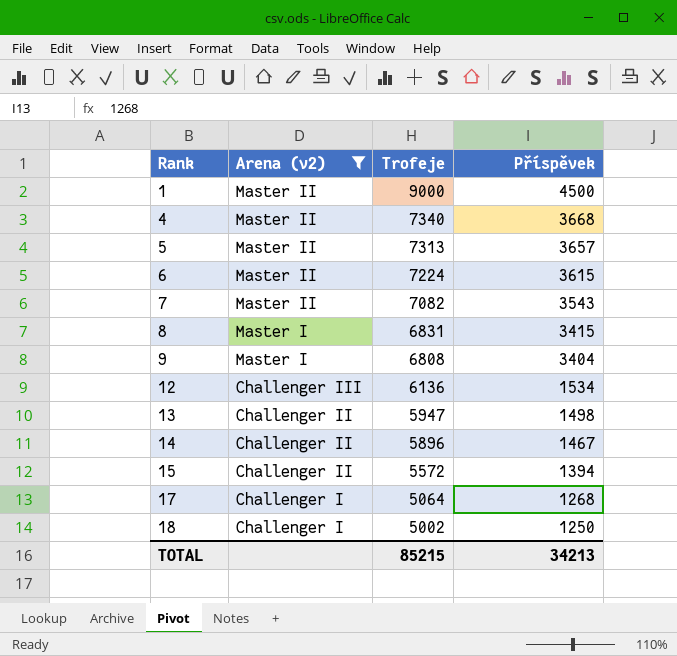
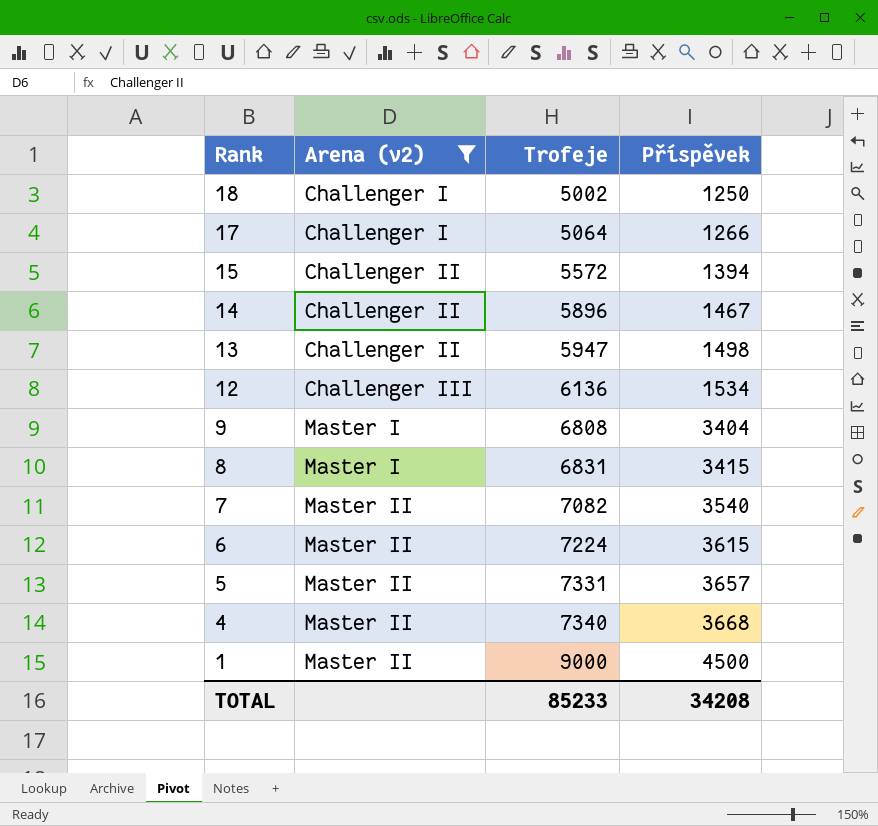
row order: Rank ascending -> Rank descending
17 | Příspěvek: 1268 -> 1266
7 | Příspěvek: 3543 -> 3540
5 | Trofeje: 7313 -> 7331
TOTAL | Trofeje: 85215 -> 85233
TOTAL | Příspěvek: 34213 -> 34208

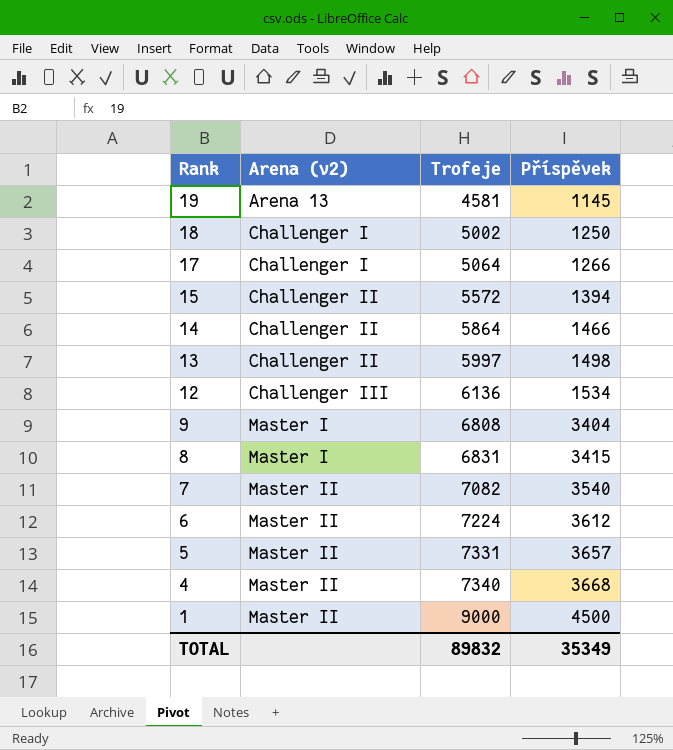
filter: Arena (v2) != Arena 13 -> none
14 | Trofeje: 5896 -> 5864
14 | Příspěvek: 1467 -> 1466
13 | Trofeje: 5947 -> 5997
6 | Příspěvek: 3615 -> 3612
TOTAL | Trofeje: 85233 -> 89832
TOTAL | Příspěvek: 34208 -> 35349

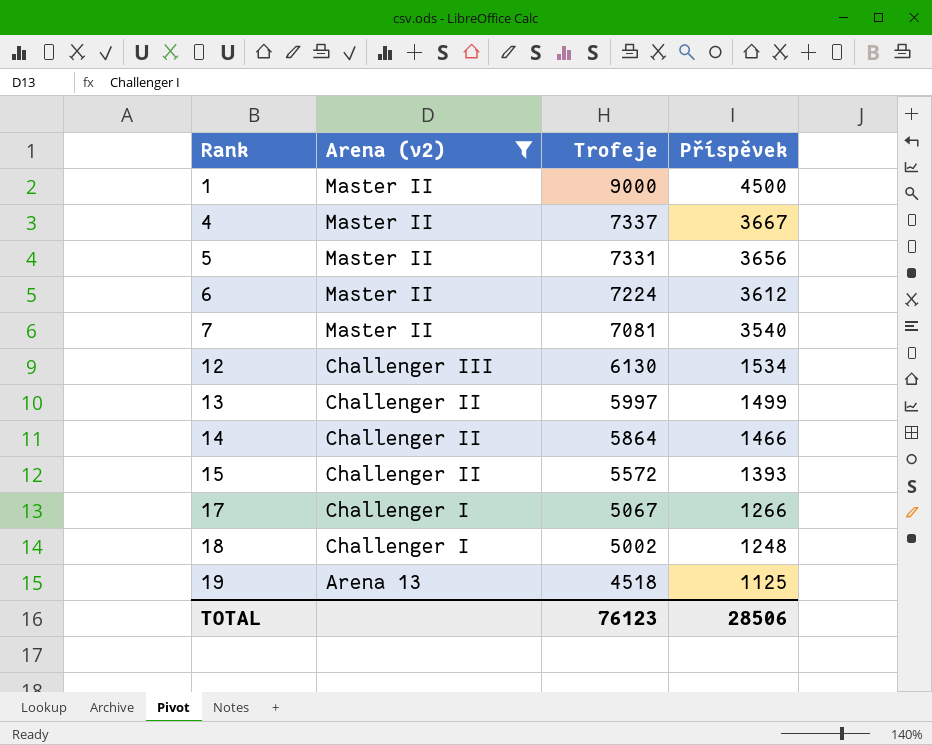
filter: none -> Arena (v2) != Master I
row order: Rank descending -> Rank ascending
4 | Trofeje: 7340 -> 7337
4 | Příspěvek: 3668 -> 3667
5 | Příspěvek: 3657 -> 3656
7 | Trofeje: 7082 -> 7081
12 | Trofeje: 6136 -> 6130
13 | Příspěvek: 1498 -> 1499
15 | Příspěvek: 1394 -> 1393
17 | Trofeje: 5064 -> 5067
18 | Příspěvek: 1250 -> 1248
19 | Trofeje: 4581 -> 4518
19 | Příspěvek: 1145 -> 1125
TOTAL | Trofeje: 89832 -> 76123
TOTAL | Příspěvek: 35349 -> 28506

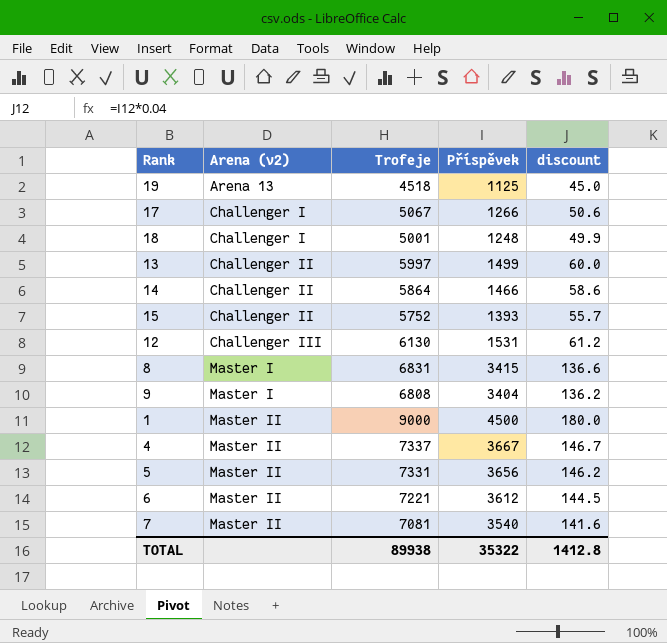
filter: Arena (v2) != Master I -> none
row order: Rank ascending -> Arena (v2) ascending
column discount | formula: none -> [Příspěvek] * 0.04
18 | Trofeje: 5002 -> 5001
15 | Trofeje: 5572 -> 5752
12 | Příspěvek: 1534 -> 1531
6 | Trofeje: 7224 -> 7221
TOTAL | Trofeje: 76123 -> 89938
TOTAL | Příspěvek: 28506 -> 35322

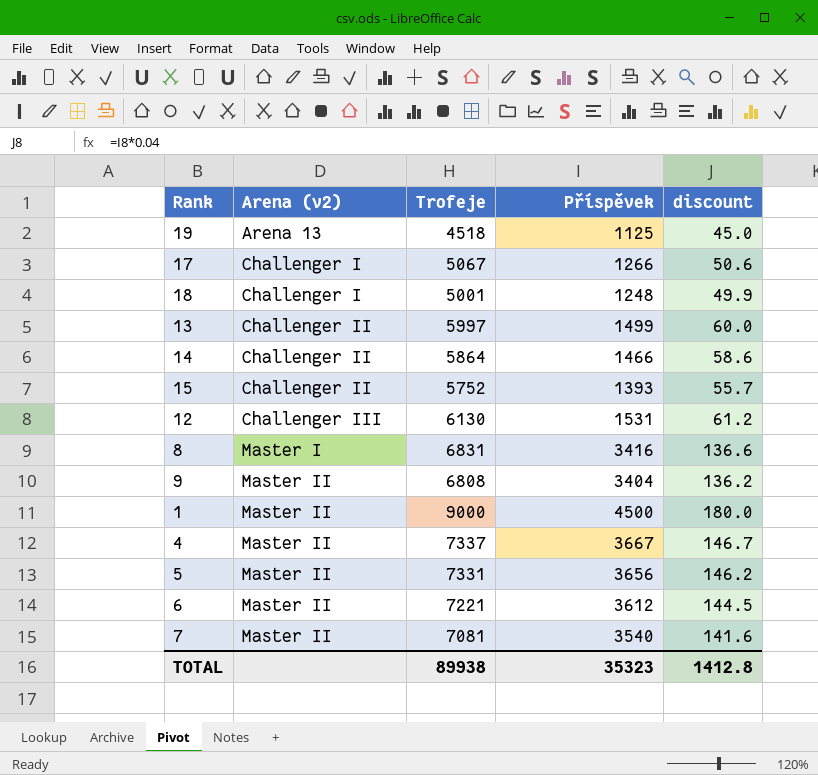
8 | Příspěvek: 3415 -> 3416
9 | Arena (v2): Master I -> Master II
TOTAL | Příspěvek: 35322 -> 35323

